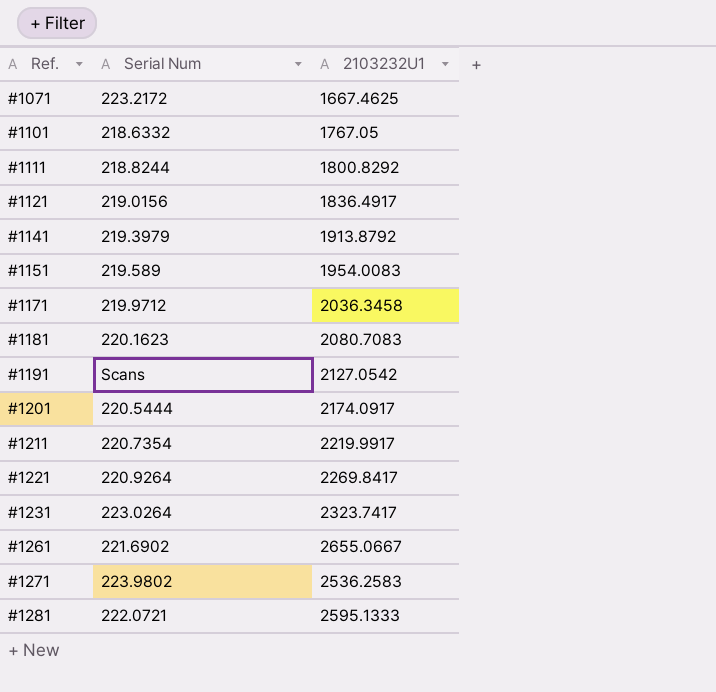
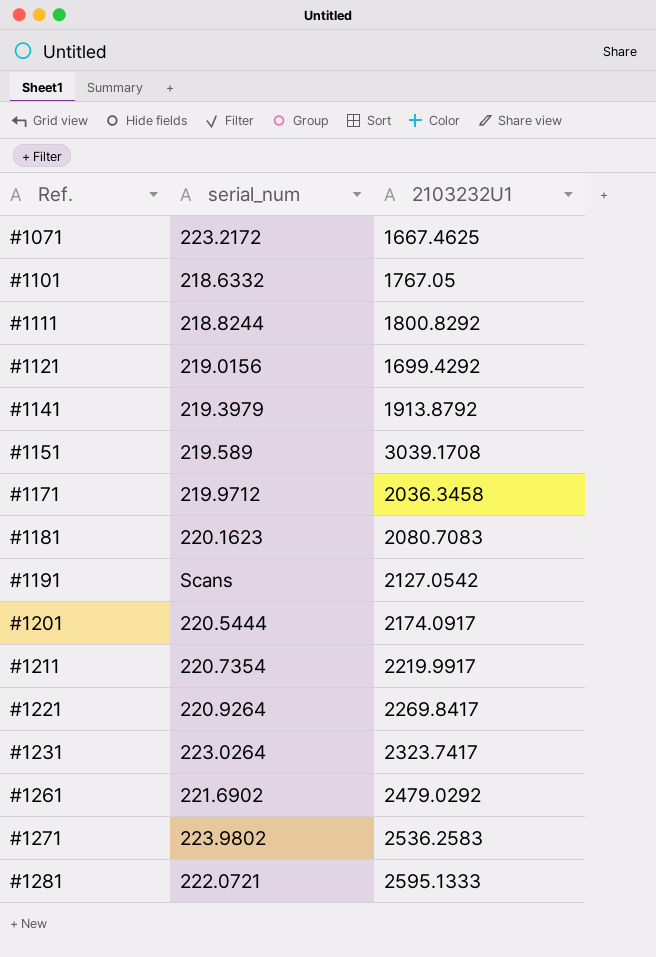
column name: Serial Num -> serial_num
#1121 | 2103232U1: 1836.4917 -> 1699.4292
#1151 | 2103232U1: 1954.0083 -> 3039.1708
#1261 | 2103232U1: 2655.0667 -> 2479.0292

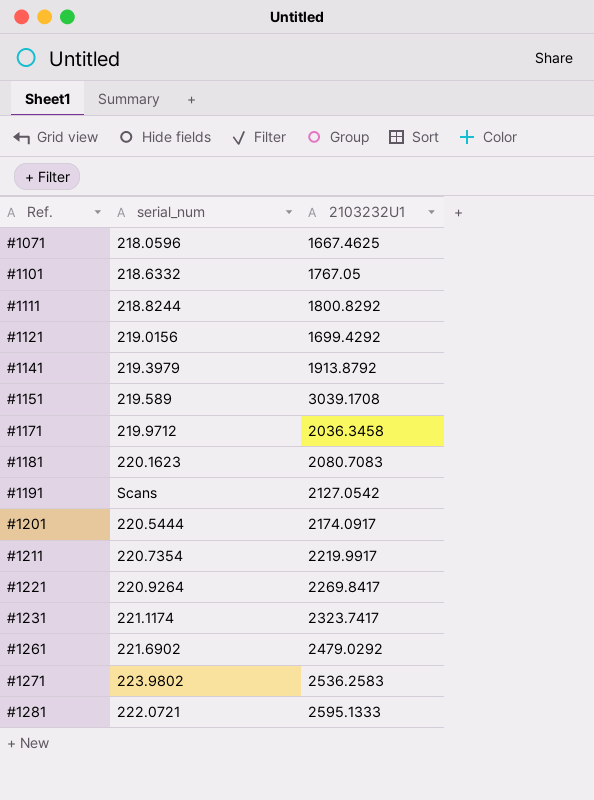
#1071 | serial_num: 223.2172 -> 218.0596
#1231 | serial_num: 223.0264 -> 221.1174

